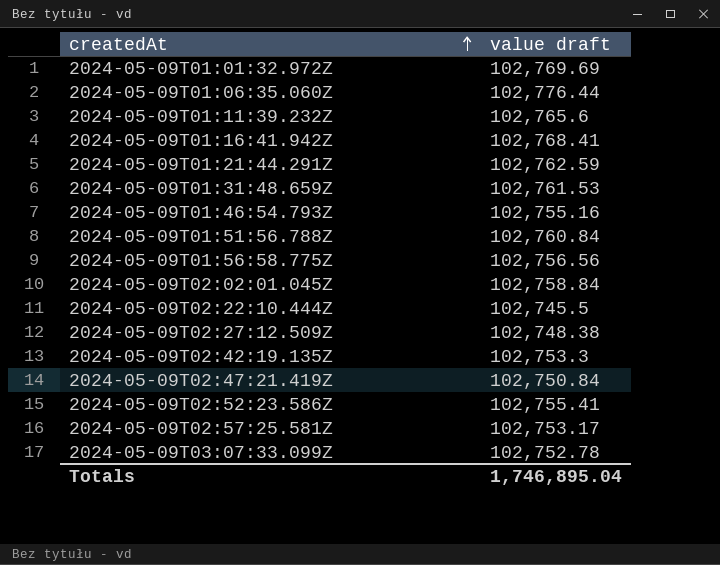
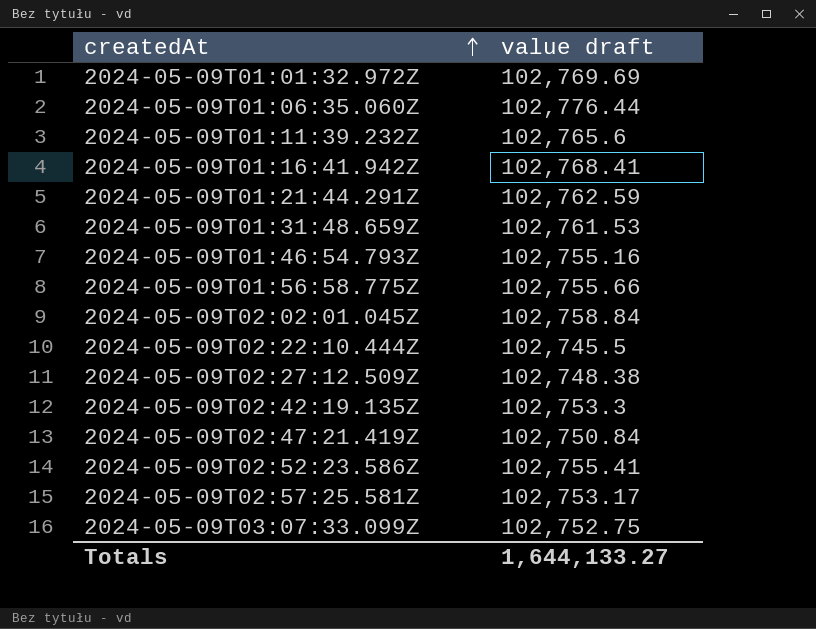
row 2024-05-09T01:51:56.788Z: 102,760.84 -> none
2024-05-09T01:56:58.775Z | value draft: 102,756.56 -> 102,755.66
2024-05-09T03:07:33.099Z | value draft: 102,752.78 -> 102,752.75
Totals | value draft: 1,746,895.04 -> 1,644,133.27

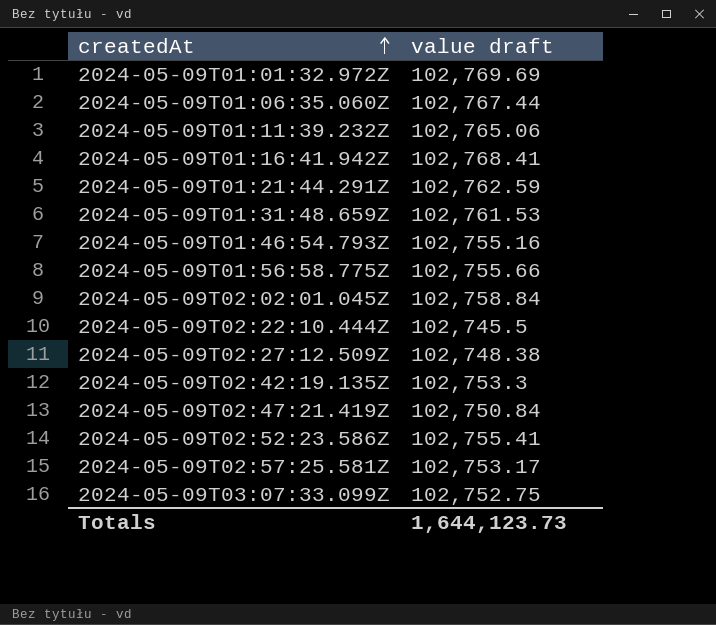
2024-05-09T01:06:35.060Z | value draft: 102,776.44 -> 102,767.44
2024-05-09T01:11:39.232Z | value draft: 102,765.6 -> 102,765.06
Totals | value draft: 1,644,133.27 -> 1,644,123.73

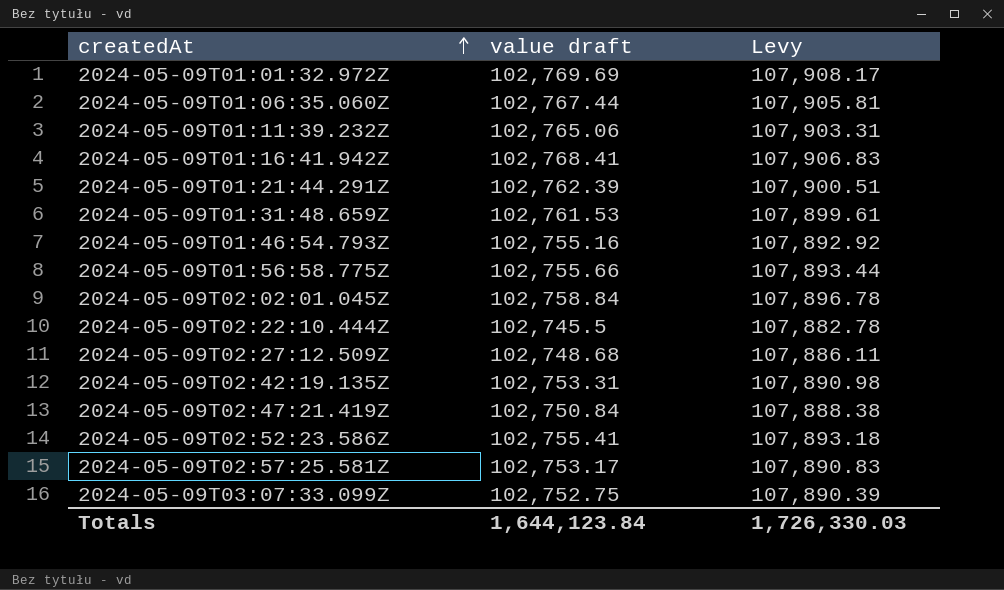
column Levy | formula: none -> [value draft] * 1.05
2024-05-09T01:21:44.291Z | value draft: 102,762.59 -> 102,762.39
2024-05-09T02:27:12.509Z | value draft: 102,748.38 -> 102,748.68
2024-05-09T02:42:19.135Z | value draft: 102,753.3 -> 102,753.31
Totals | value draft: 1,644,123.73 -> 1,644,123.84

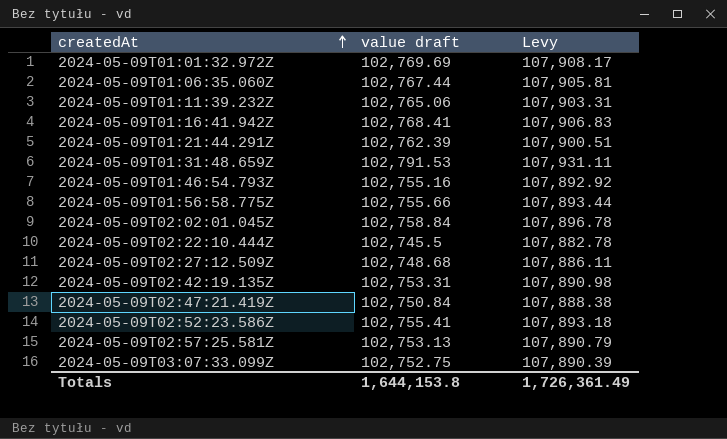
2024-05-09T01:31:48.659Z | value draft: 102,761.53 -> 102,791.53
2024-05-09T01:31:48.659Z | Levy: 107,899.61 -> 107,931.11
2024-05-09T02:57:25.581Z | value draft: 102,753.17 -> 102,753.13
2024-05-09T02:57:25.581Z | Levy: 107,890.83 -> 107,890.79
Totals | value draft: 1,644,123.84 -> 1,644,153.8
Totals | Levy: 1,726,330.03 -> 1,726,361.49

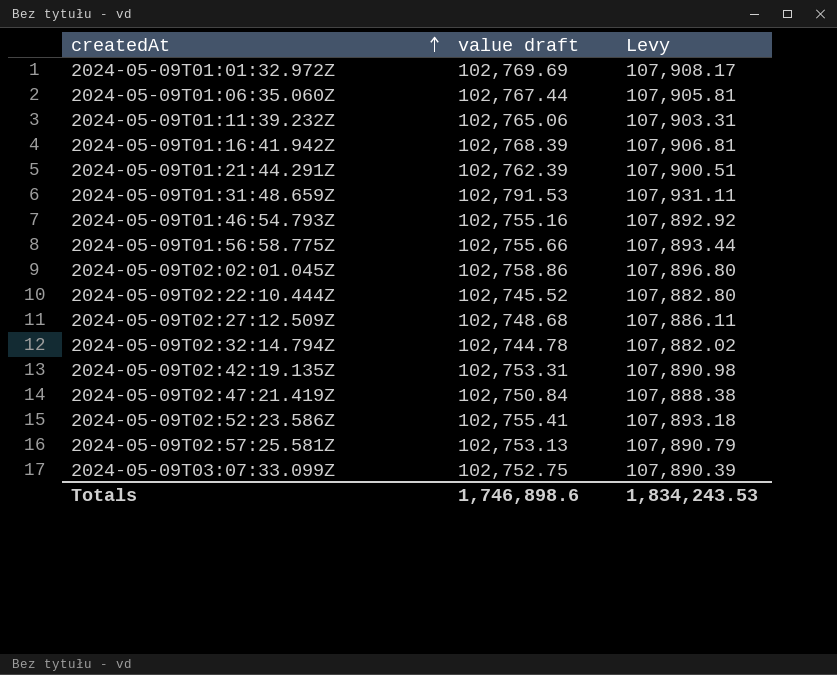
2024-05-09T01:16:41.942Z | value draft: 102,768.41 -> 102,768.39
2024-05-09T01:16:41.942Z | Levy: 107,906.83 -> 107,906.81
2024-05-09T02:02:01.045Z | value draft: 102,758.84 -> 102,758.86
2024-05-09T02:02:01.045Z | Levy: 107,896.78 -> 107,896.80
2024-05-09T02:22:10.444Z | value draft: 102,745.5 -> 102,745.52
2024-05-09T02:22:10.444Z | Levy: 107,882.78 -> 107,882.80
row 2024-05-09T02:32:14.794Z: none -> 102,744.78 | 107,882.02
Totals | value draft: 1,644,153.8 -> 1,746,898.6
Totals | Levy: 1,726,361.49 -> 1,834,243.53

